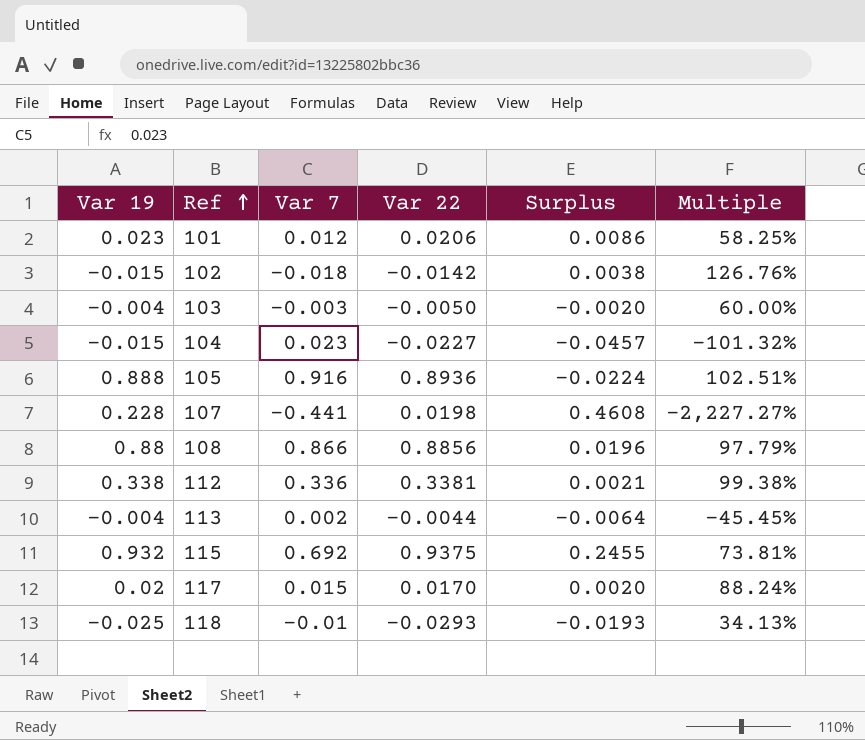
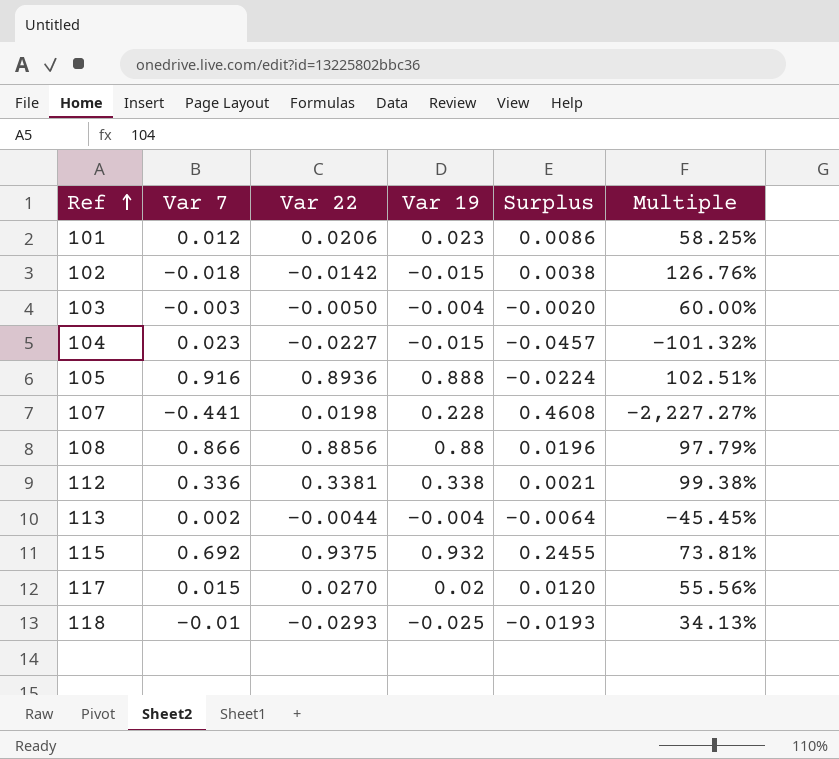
column Var 19 | position: 1 -> 4
117 | Var 22: 0.0170 -> 0.0270
117 | Surplus: 0.0020 -> 0.0120
117 | Multiple: 88.24% -> 55.56%

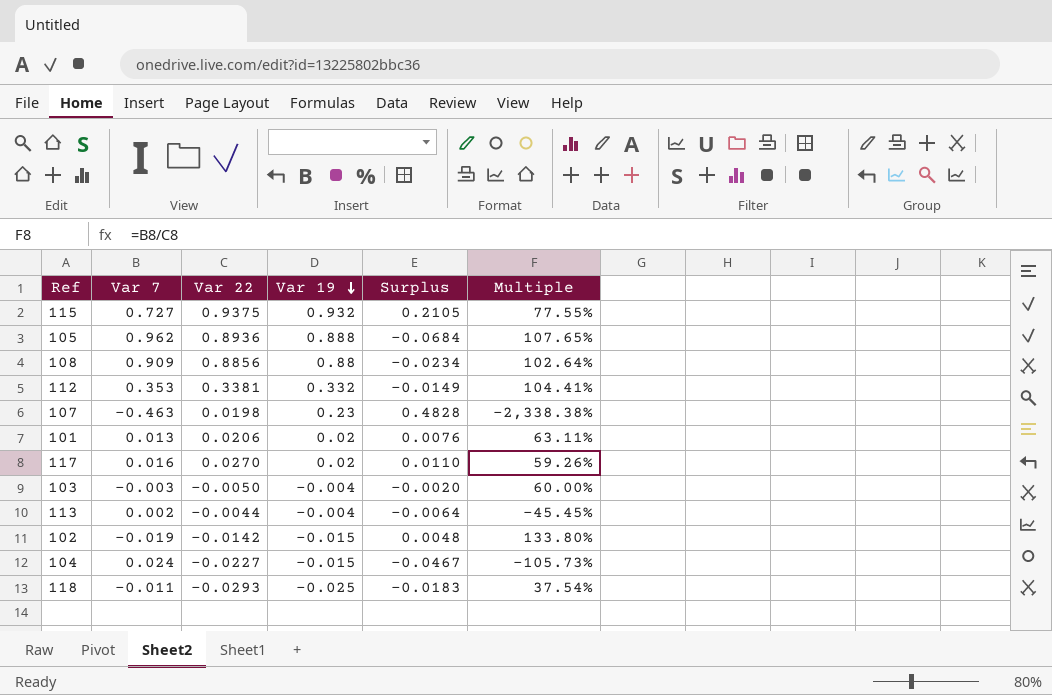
row order: Ref ascending -> Var 19 descending
115 | Var 7: 0.692 -> 0.727
115 | Surplus: 0.2455 -> 0.2105
115 | Multiple: 73.81% -> 77.55%
105 | Var 7: 0.916 -> 0.962
105 | Surplus: -0.0224 -> -0.0684
105 | Multiple: 102.51% -> 107.65%
108 | Var 7: 0.866 -> 0.909
108 | Surplus: 0.0196 -> -0.0234
108 | Multiple: 97.79% -> 102.64%
112 | Var 7: 0.336 -> 0.353
112 | Var 19: 0.338 -> 0.332
112 | Surplus: 0.0021 -> -0.0149
112 | Multiple: 99.38% -> 104.41%
107 | Var 7: -0.441 -> -0.463
107 | Var 19: 0.228 -> 0.23
107 | Surplus: 0.4608 -> 0.4828
107 | Multiple: -2,227.27% -> -2,338.38%
101 | Var 7: 0.012 -> 0.013
101 | Var 19: 0.023 -> 0.02
101 | Surplus: 0.0086 -> 0.0076
101 | Multiple: 58.25% -> 63.11%
117 | Var 7: 0.015 -> 0.016
117 | Surplus: 0.0120 -> 0.0110
117 | Multiple: 55.56% -> 59.26%
102 | Var 7: -0.018 -> -0.019
102 | Surplus: 0.0038 -> 0.0048
102 | Multiple: 126.76% -> 133.80%
104 | Var 7: 0.023 -> 0.024
104 | Surplus: -0.0457 -> -0.0467
104 | Multiple: -101.32% -> -105.73%
118 | Var 7: -0.01 -> -0.011
118 | Surplus: -0.0193 -> -0.0183
118 | Multiple: 34.13% -> 37.54%

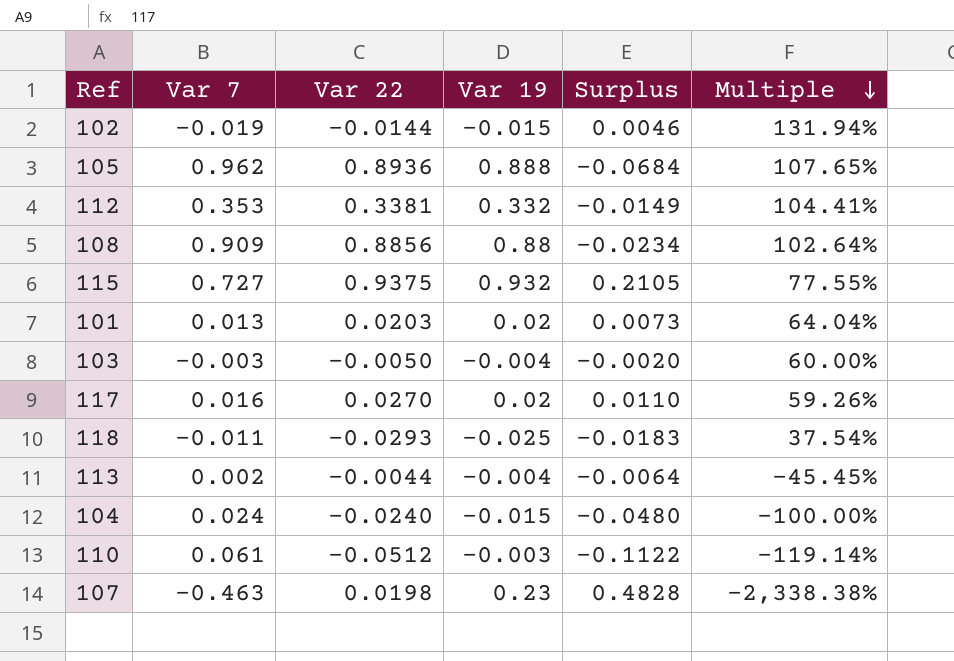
row order: Var 19 descending -> Multiple descending
102 | Var 22: -0.0142 -> -0.0144
102 | Surplus: 0.0048 -> 0.0046
102 | Multiple: 133.80% -> 131.94%
101 | Var 22: 0.0206 -> 0.0203
101 | Surplus: 0.0076 -> 0.0073
101 | Multiple: 63.11% -> 64.04%
104 | Var 22: -0.0227 -> -0.0240
104 | Surplus: -0.0467 -> -0.0480
104 | Multiple: -105.73% -> -100.00%
row 110: none -> 0.061 | -0.0512 | -0.003 | -0.1122 | -119.14%

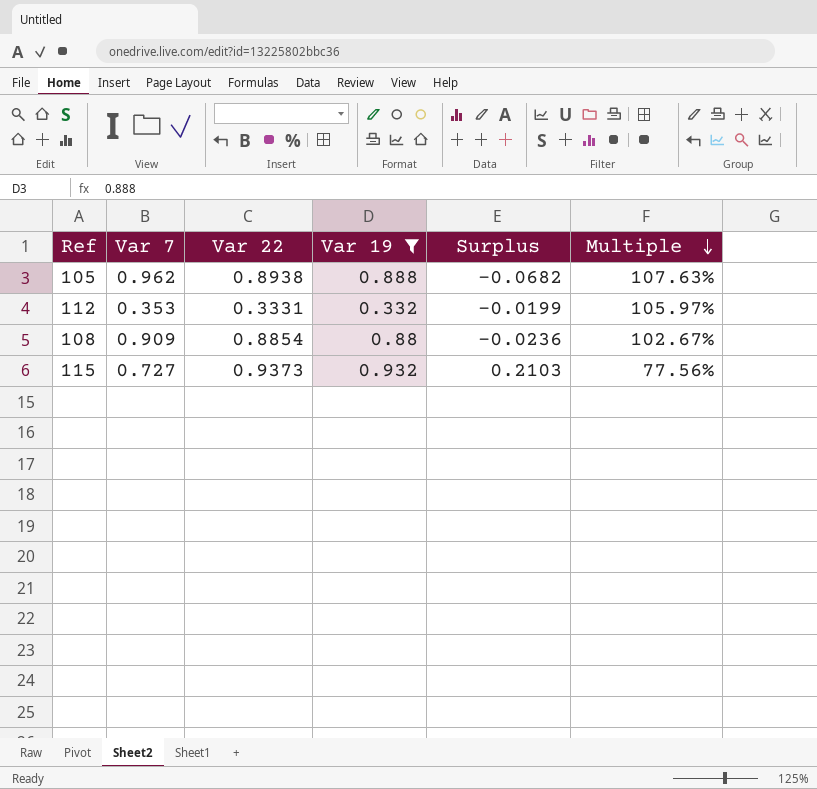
filter: none -> Var 19 >= 0.332
105 | Var 22: 0.8936 -> 0.8938
105 | Surplus: -0.0684 -> -0.0682
105 | Multiple: 107.65% -> 107.63%
112 | Var 22: 0.3381 -> 0.3331
112 | Surplus: -0.0149 -> -0.0199
112 | Multiple: 104.41% -> 105.97%
108 | Var 22: 0.8856 -> 0.8854
108 | Surplus: -0.0234 -> -0.0236
108 | Multiple: 102.64% -> 102.67%
115 | Var 22: 0.9375 -> 0.9373
115 | Surplus: 0.2105 -> 0.2103
115 | Multiple: 77.55% -> 77.56%

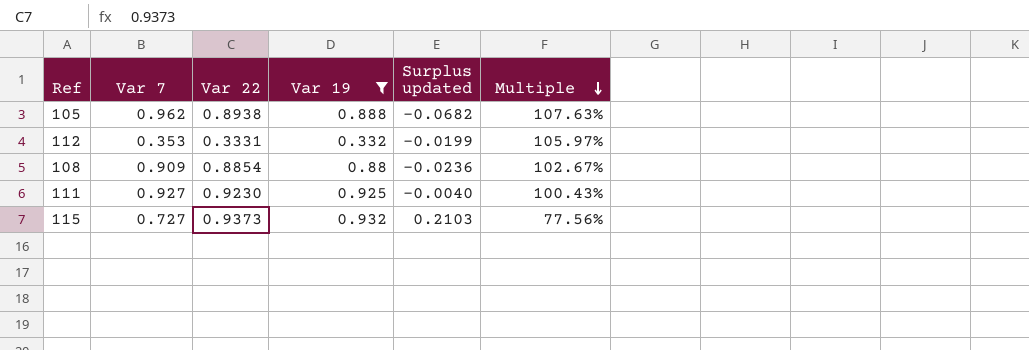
column name: Surplus -> Surplus updated
row 111: none -> 0.927 | 0.9230 | 0.925 | -0.0040 | 100.43%

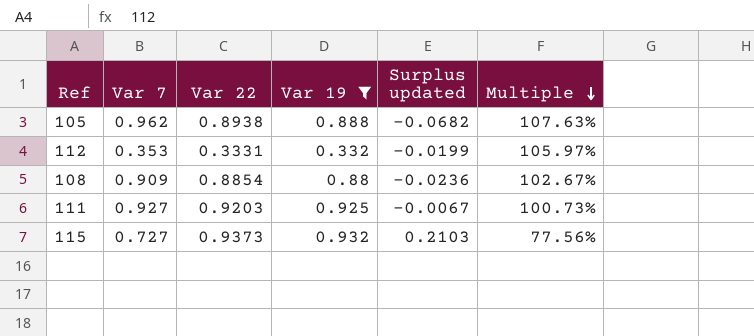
111 | Var 22: 0.9230 -> 0.9203
111 | Surplus updated: -0.0040 -> -0.0067
111 | Multiple: 100.43% -> 100.73%

